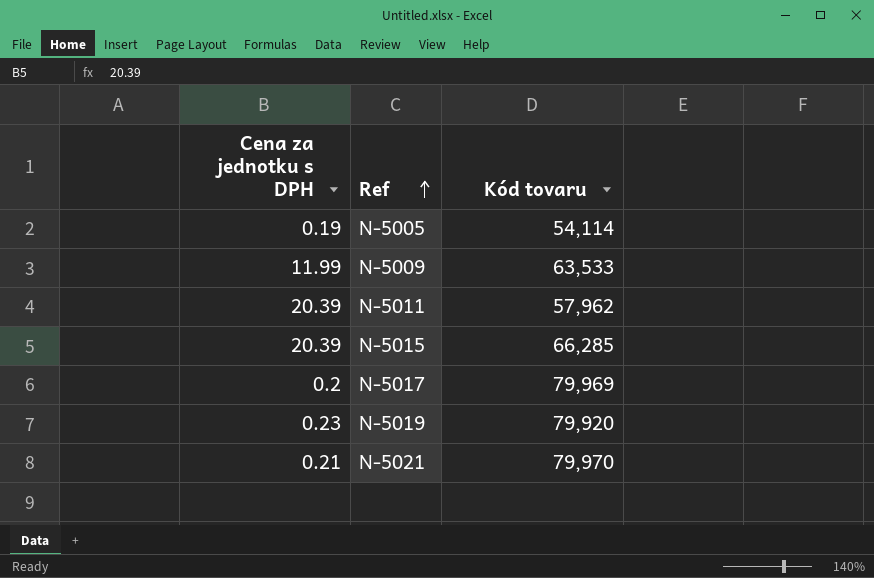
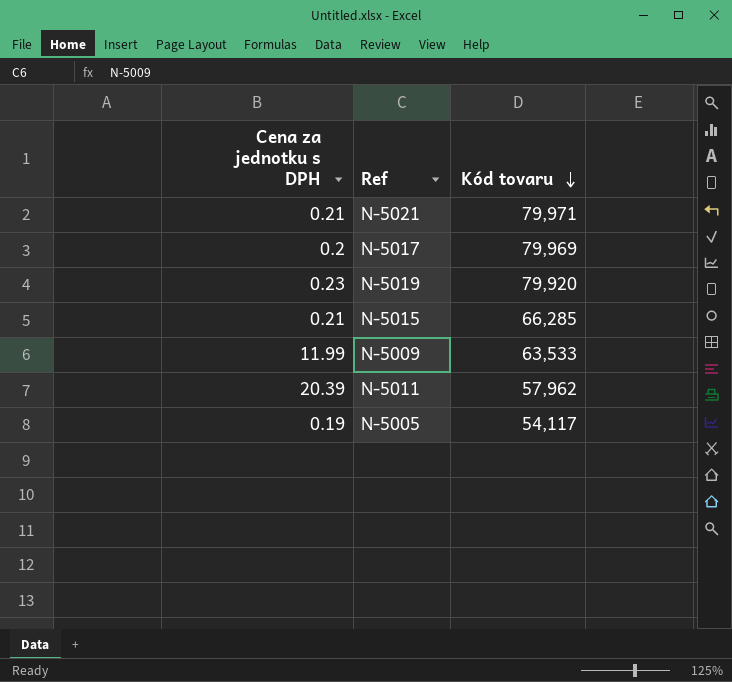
row order: Ref ascending -> Kód tovaru descending
N-5021 | Kód tovaru: 79,970 -> 79,971
N-5015 | Cena za jednotku s DPH: 20.39 -> 0.21
N-5005 | Kód tovaru: 54,114 -> 54,117

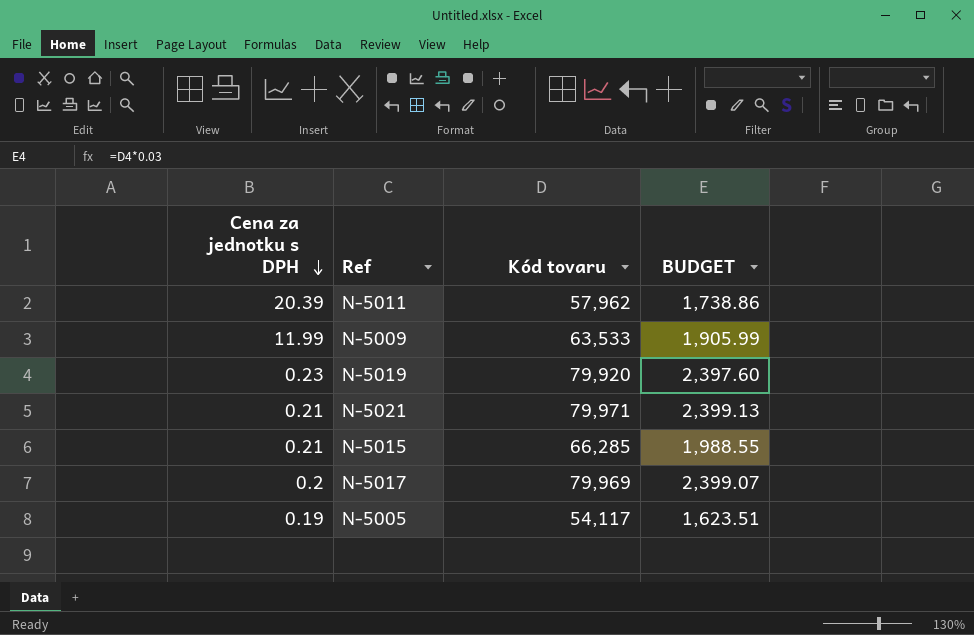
row order: Kód tovaru descending -> Cena za jednotku s DPH descending
column BUDGET | formula: none -> [Kód tovaru] * 0.03

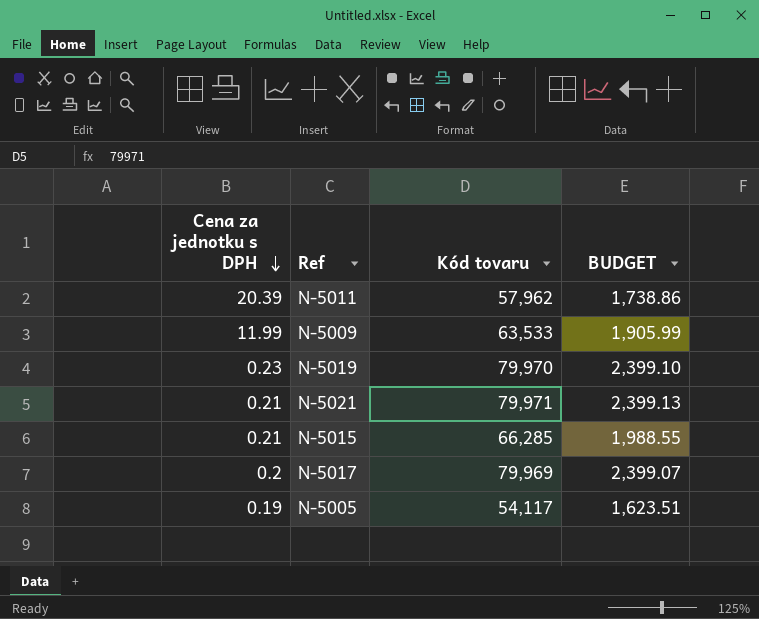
N-5019 | Kód tovaru: 79,920 -> 79,970
N-5019 | BUDGET: 2,397.60 -> 2,399.10

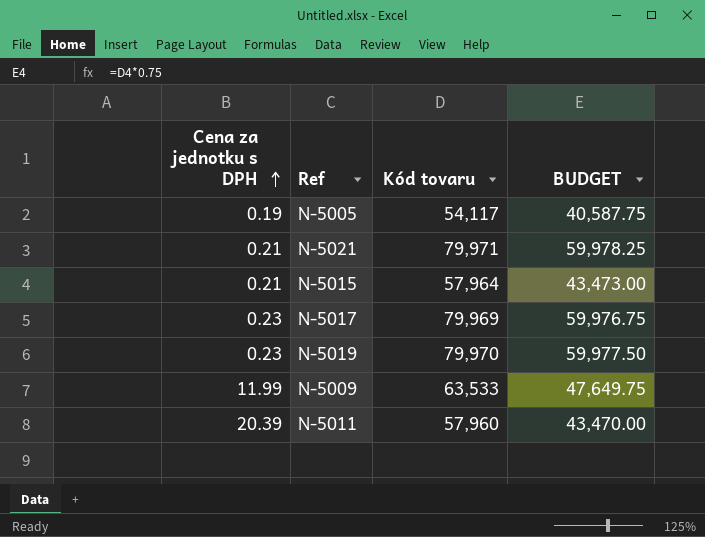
row order: Cena za jednotku s DPH descending -> Cena za jednotku s DPH ascending
column BUDGET | formula: [Kód tovaru] * 0.03 -> [Kód tovaru] * 0.75
N-5015 | Kód tovaru: 66,285 -> 57,964
N-5017 | Cena za jednotku s DPH: 0.2 -> 0.23
N-5011 | Kód tovaru: 57,962 -> 57,960

